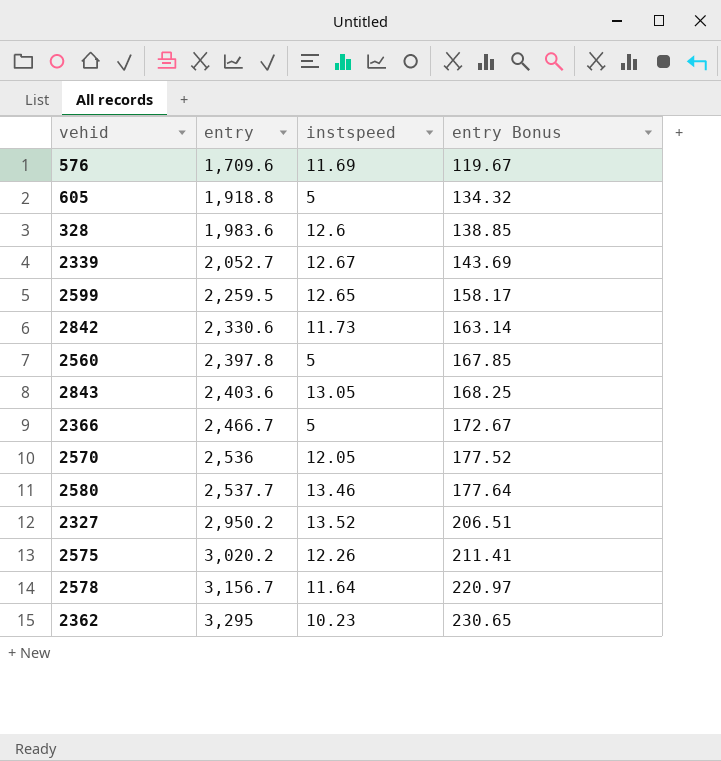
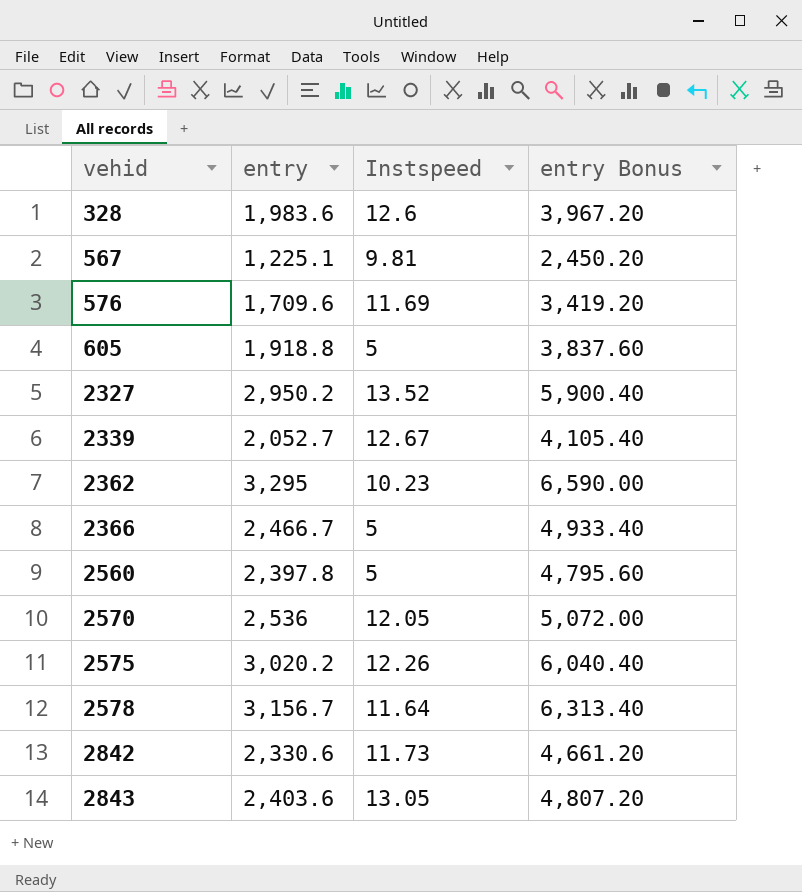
row order: entry ascending -> vehid ascending
column name: instspeed -> Instspeed
column entry Bonus | formula: [entry] * 0.07 -> [entry] * 2
row 2599: 2,259.5 | 12.65 | 158.17 -> none
row 2580: 2,537.7 | 13.46 | 177.64 -> none
row 567: none -> 1,225.1 | 9.81 | 2,450.20

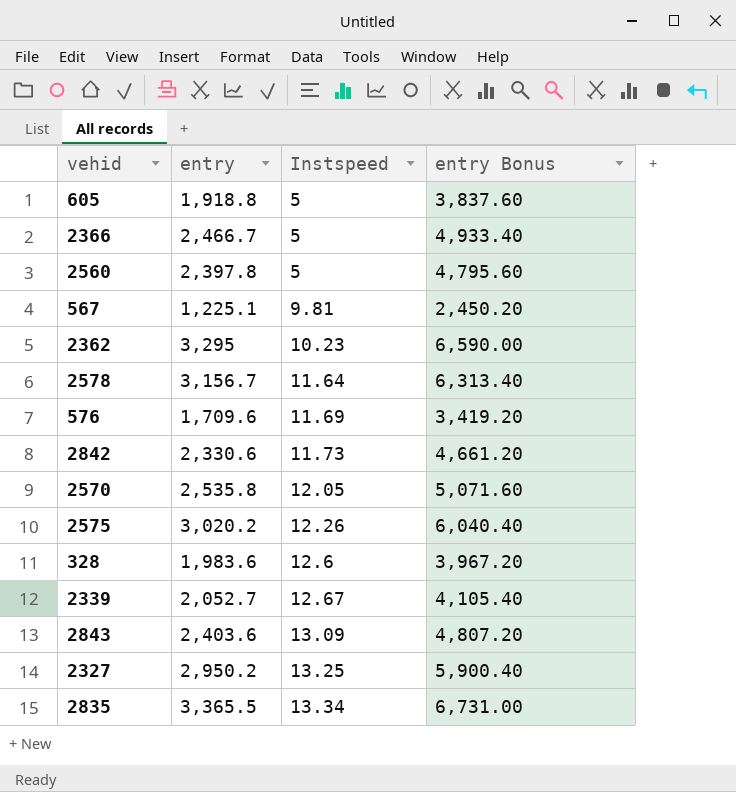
row order: vehid ascending -> Instspeed ascending
2570 | entry: 2,536 -> 2,535.8
2570 | entry Bonus: 5,072.00 -> 5,071.60
2843 | Instspeed: 13.05 -> 13.09
2327 | Instspeed: 13.52 -> 13.25
row 2835: none -> 3,365.5 | 13.34 | 6,731.00

